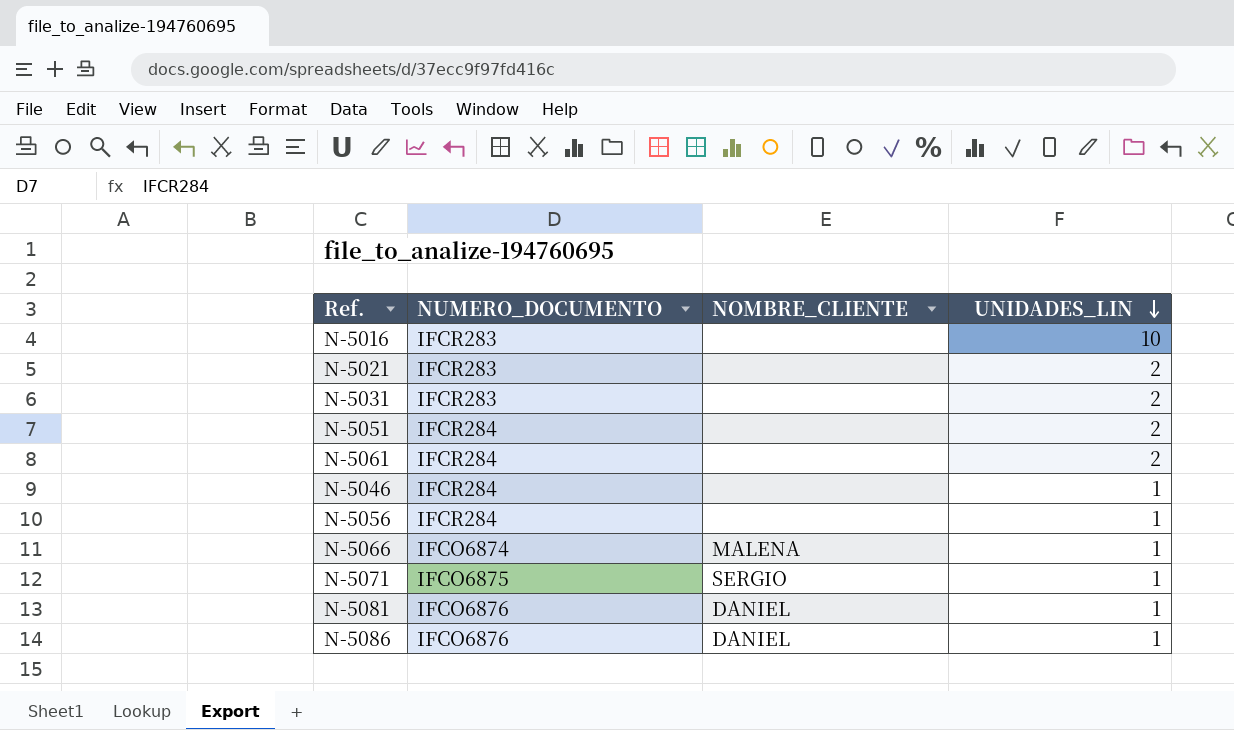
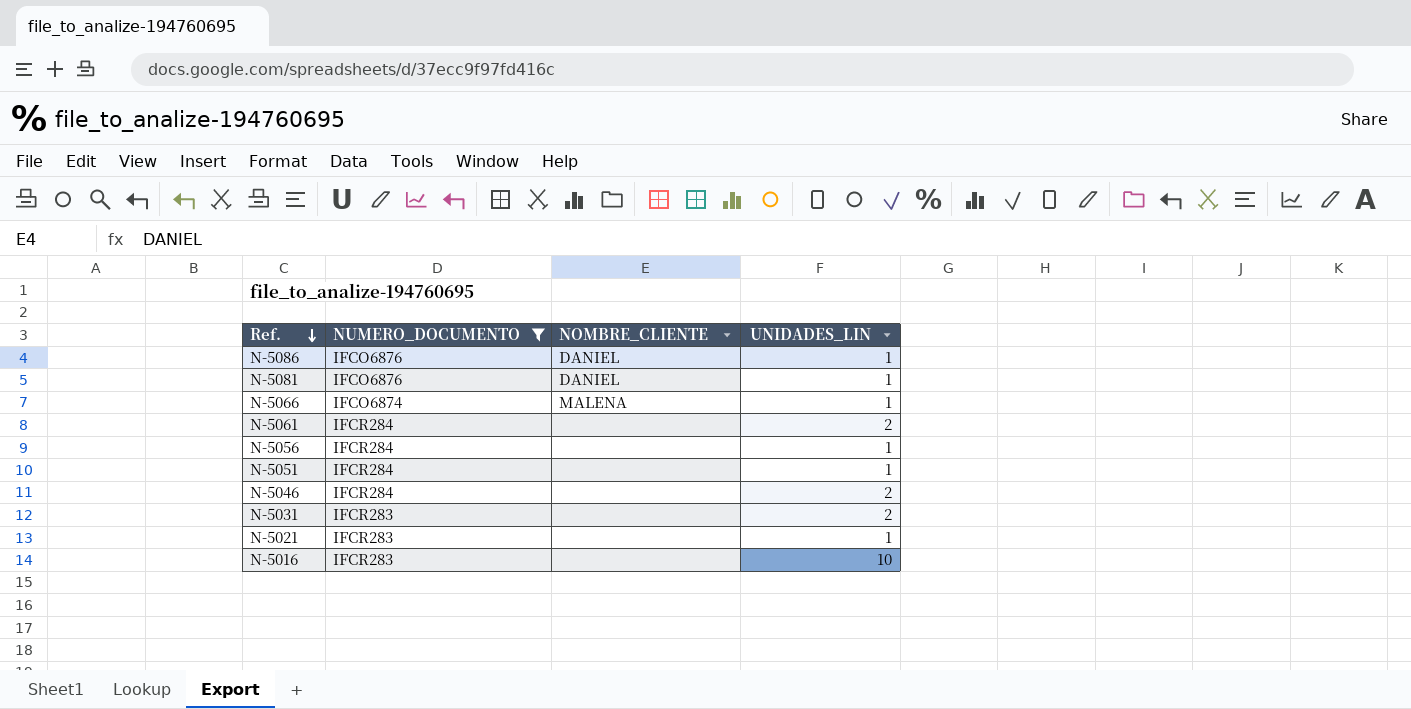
filter: none -> NUMERO_DOCUMENTO != IFCO6875
row order: UNIDADES_LIN descending -> Ref. descending
N-5051 | UNIDADES_LIN: 2 -> 1
N-5046 | UNIDADES_LIN: 1 -> 2
N-5021 | UNIDADES_LIN: 2 -> 1

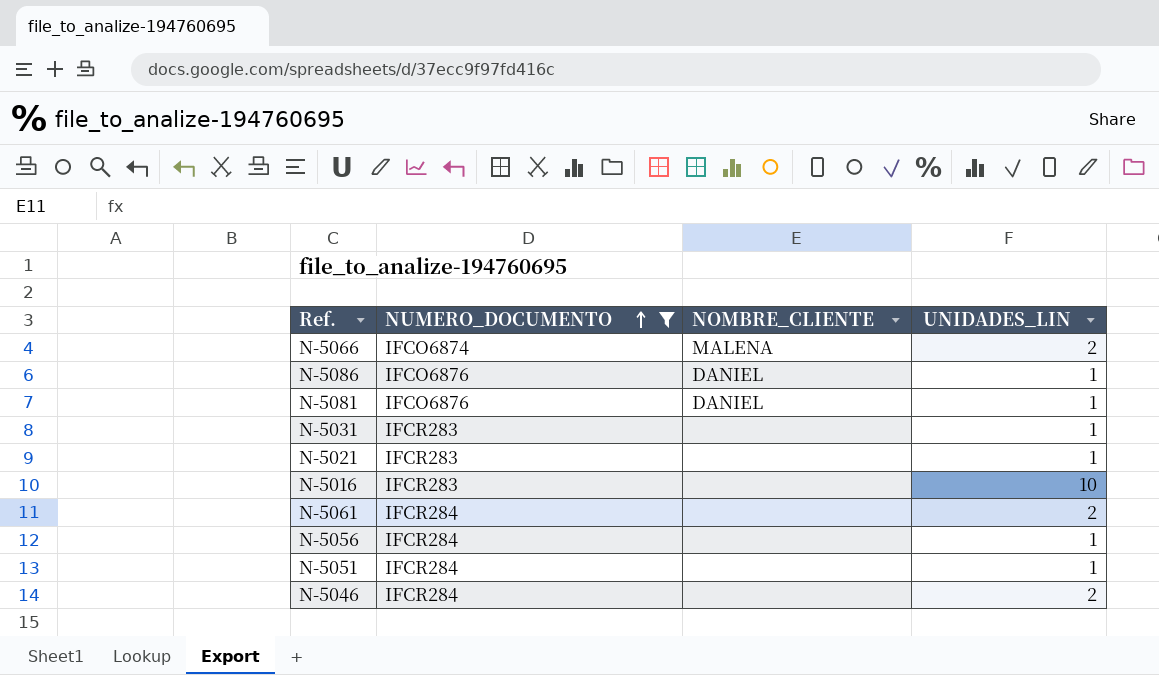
row order: Ref. descending -> NUMERO_DOCUMENTO ascending
N-5066 | UNIDADES_LIN: 1 -> 2
N-5031 | UNIDADES_LIN: 2 -> 1

